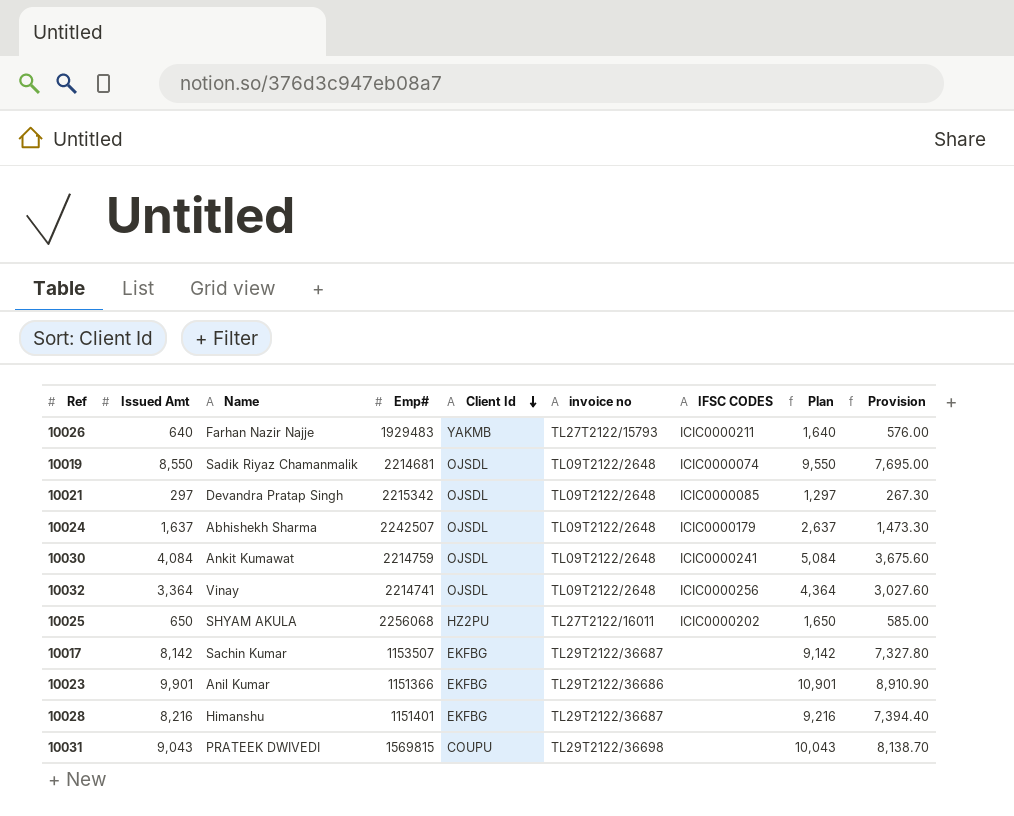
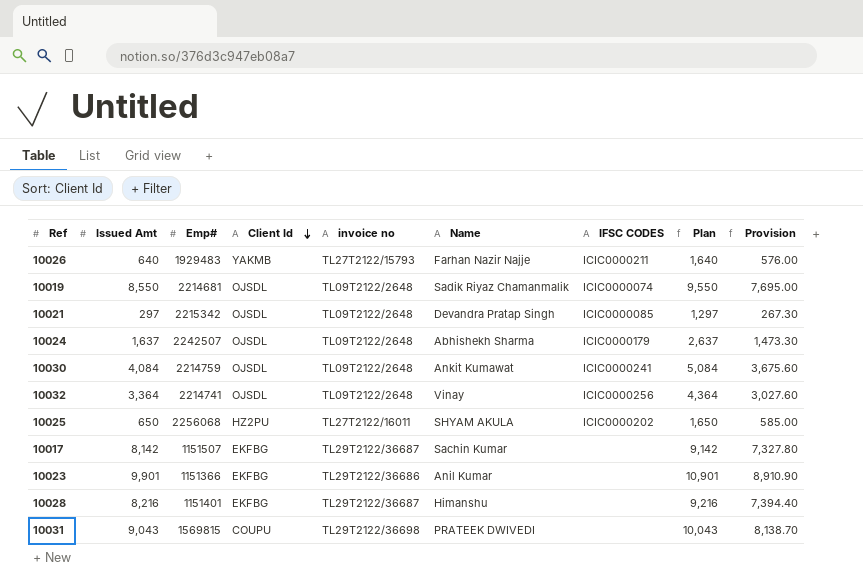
column Name | position: 3 -> 6
10017 | Emp#: 1153507 -> 1151507

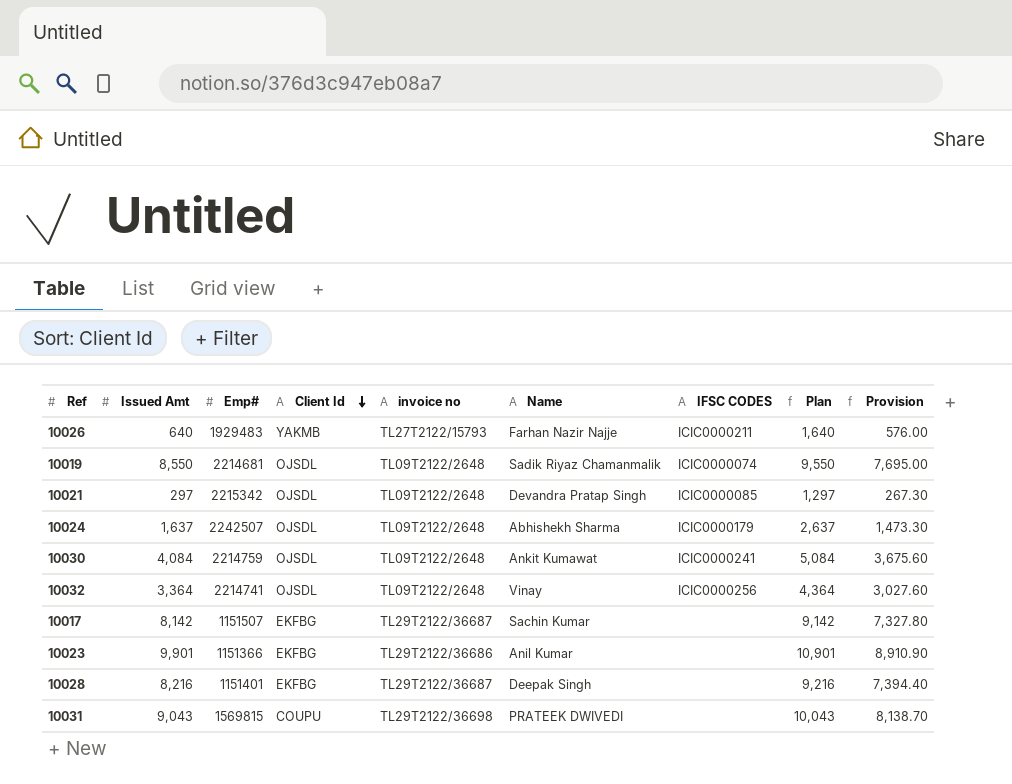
row 10025: 650 | 2256068 | HZ2PU | TL27T2122/16011 | SHYAM AKULA | ICIC0000202 | 1,650 | 585.00 -> none
10028 | Name: Himanshu -> Deepak Singh

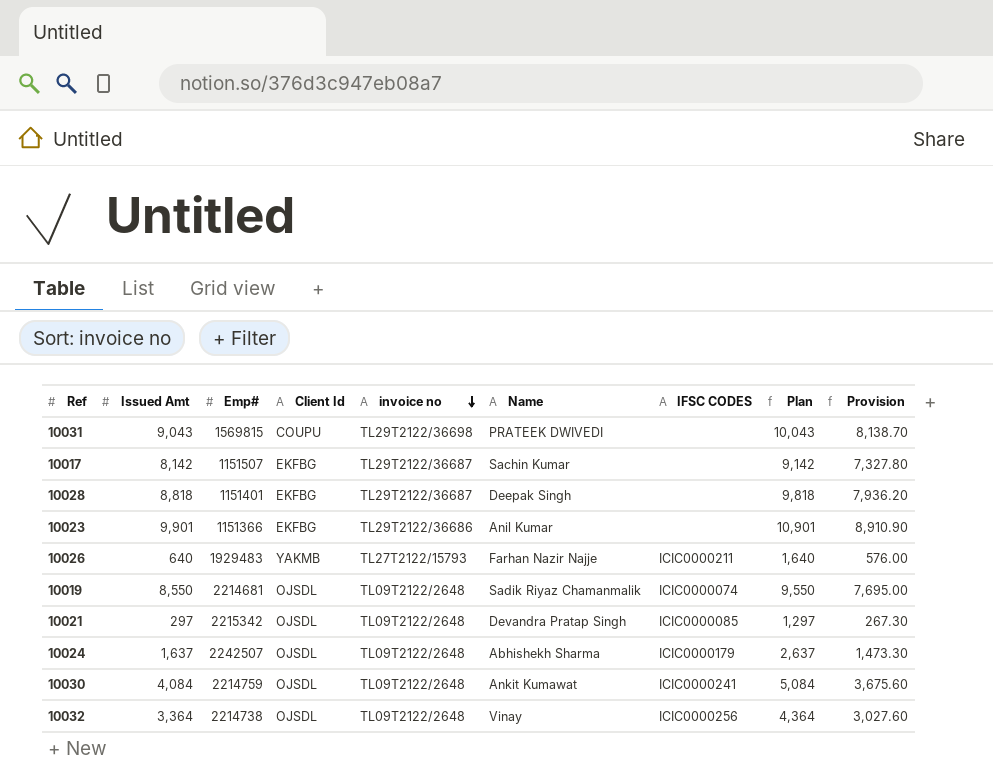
row order: Client Id descending -> invoice no descending
10028 | Issued Amt: 8,216 -> 8,818
10028 | Plan: 9,216 -> 9,818
10028 | Provision: 7,394.40 -> 7,936.20
10032 | Emp#: 2214741 -> 2214738

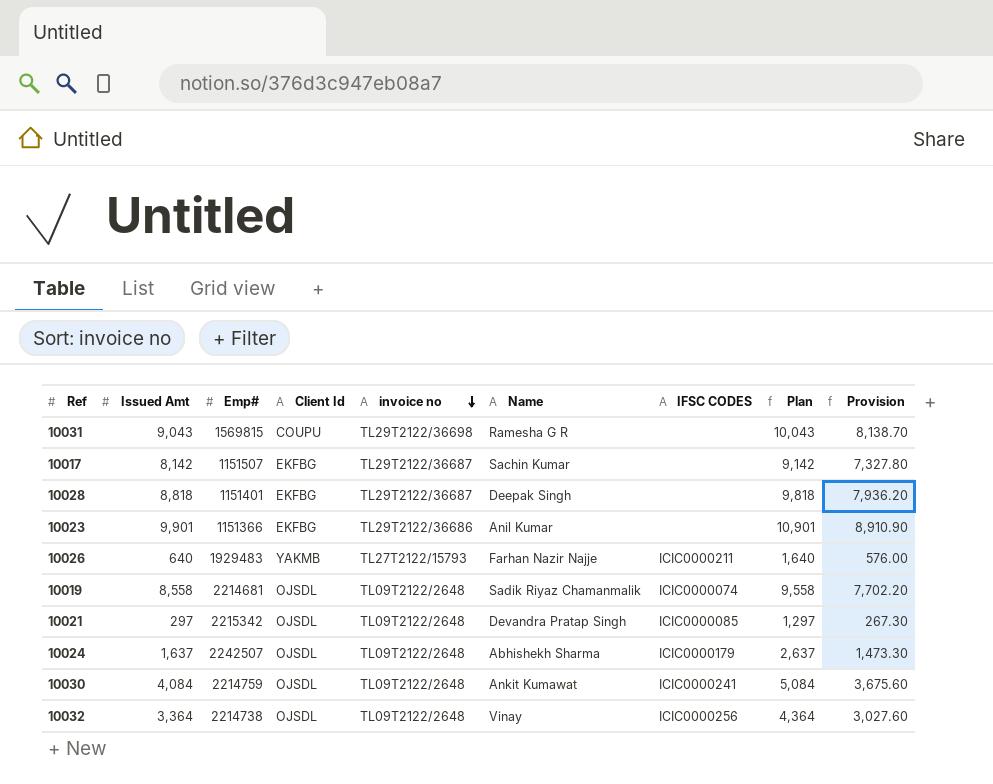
10031 | Name: PRATEEK DWIVEDI -> Ramesha G R
10019 | Issued Amt: 8,550 -> 8,558
10019 | Plan: 9,550 -> 9,558
10019 | Provision: 7,695.00 -> 7,702.20

